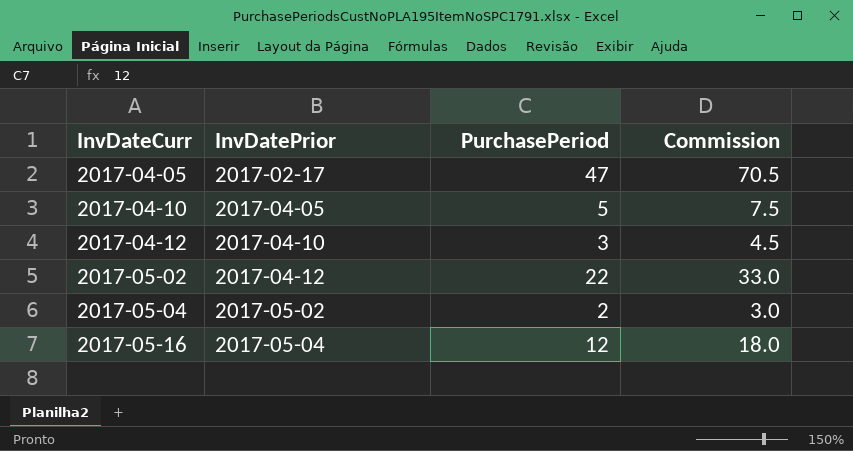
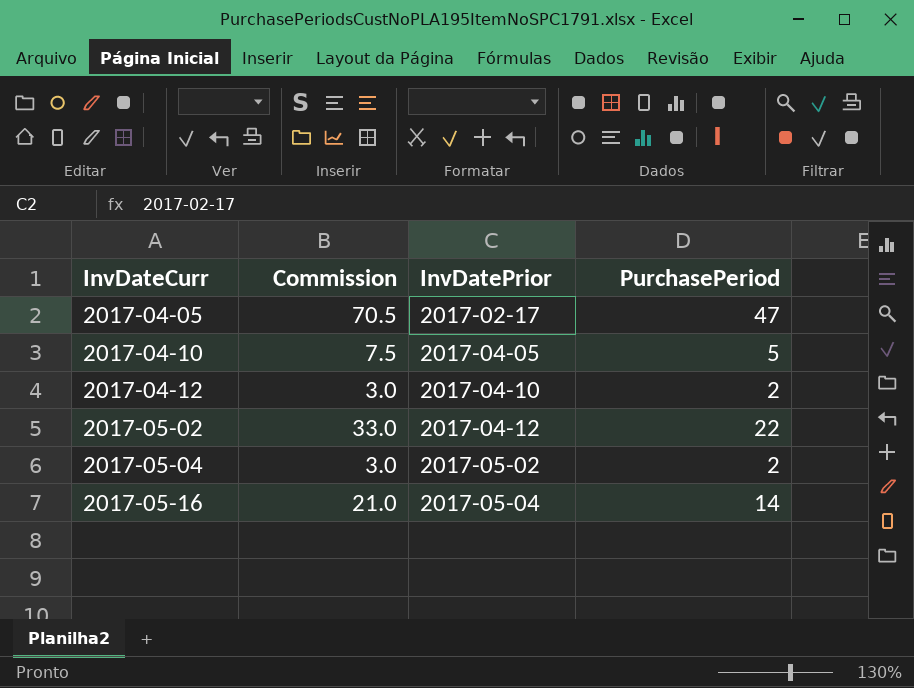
column Commission | position: 4 -> 2
2017-04-12 | Commission: 4.5 -> 3.0
2017-04-12 | PurchasePeriod: 3 -> 2
2017-05-16 | Commission: 18.0 -> 21.0
2017-05-16 | PurchasePeriod: 12 -> 14

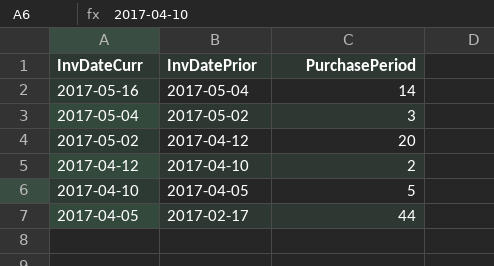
row order: InvDateCurr ascending -> InvDateCurr descending
column Commission | formula: [PurchasePeriod] * 1.5 -> none
2017-05-04 | PurchasePeriod: 2 -> 3
2017-05-02 | PurchasePeriod: 22 -> 20
2017-04-05 | PurchasePeriod: 47 -> 44

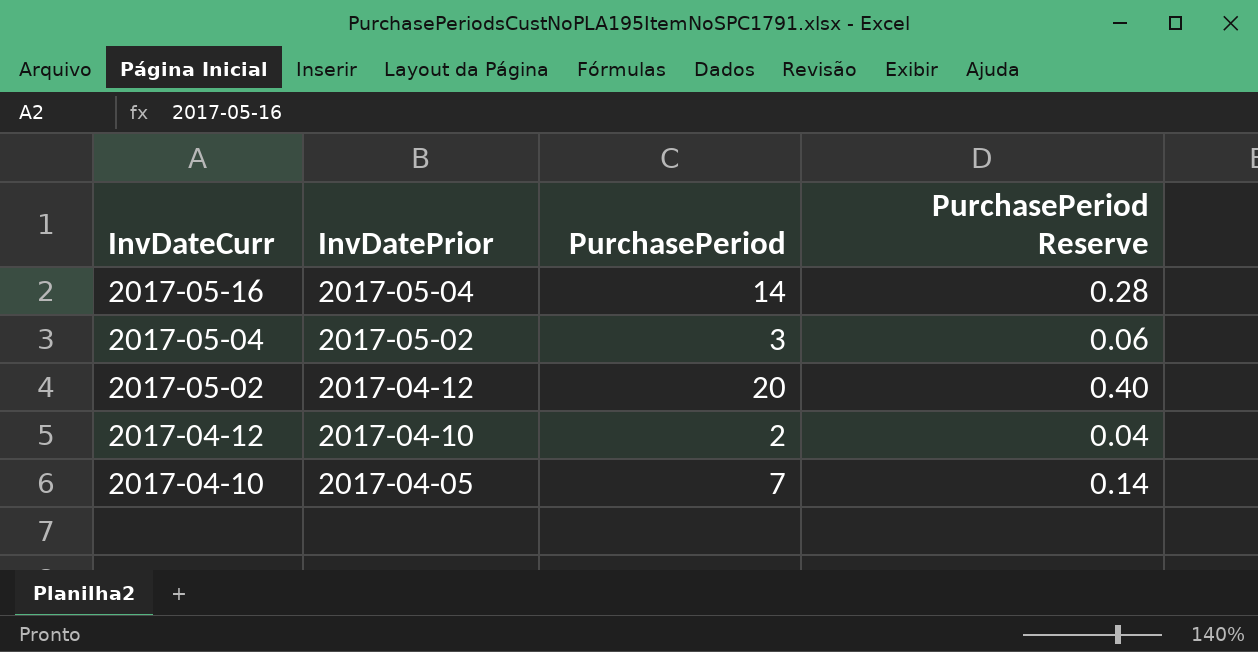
column PurchasePeriod Reserve | formula: none -> [PurchasePeriod] * 0.02
row 2017-04-05: 2017-02-17 | 44 -> none
2017-04-10 | PurchasePeriod: 5 -> 7

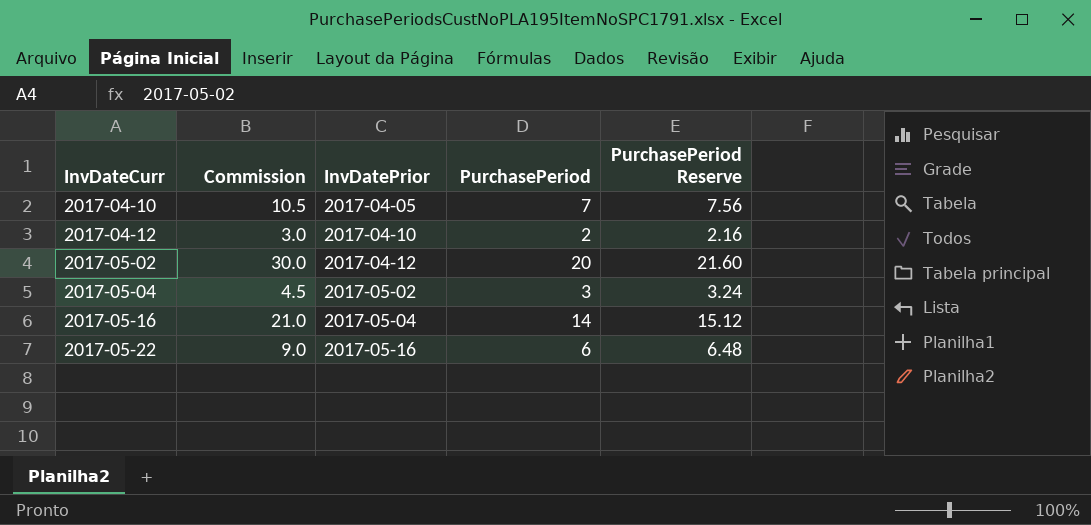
row order: InvDateCurr descending -> InvDateCurr ascending
column Commission | formula: none -> [PurchasePeriod] * 1.5
column PurchasePeriod Reserve | formula: [PurchasePeriod] * 0.02 -> [PurchasePeriod] * 1.08
row 2017-05-22: none -> 9.0 | 2017-05-16 | 6 | 6.48

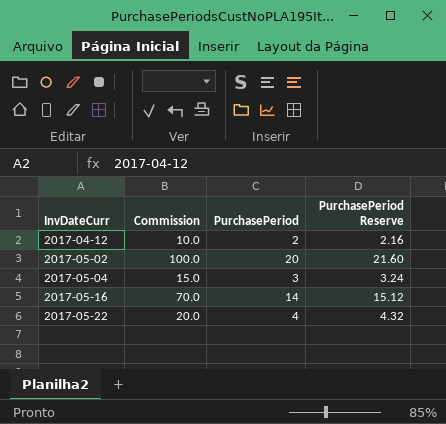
column InvDatePrior | position: 3 -> none
column Commission | formula: [PurchasePeriod] * 1.5 -> [PurchasePeriod] * 5
row 2017-04-10: 10.5 | 2017-04-05 | 7 | 7.56 -> none
2017-05-22 | PurchasePeriod: 6 -> 4
2017-05-22 | PurchasePeriod Reserve: 6.48 -> 4.32

